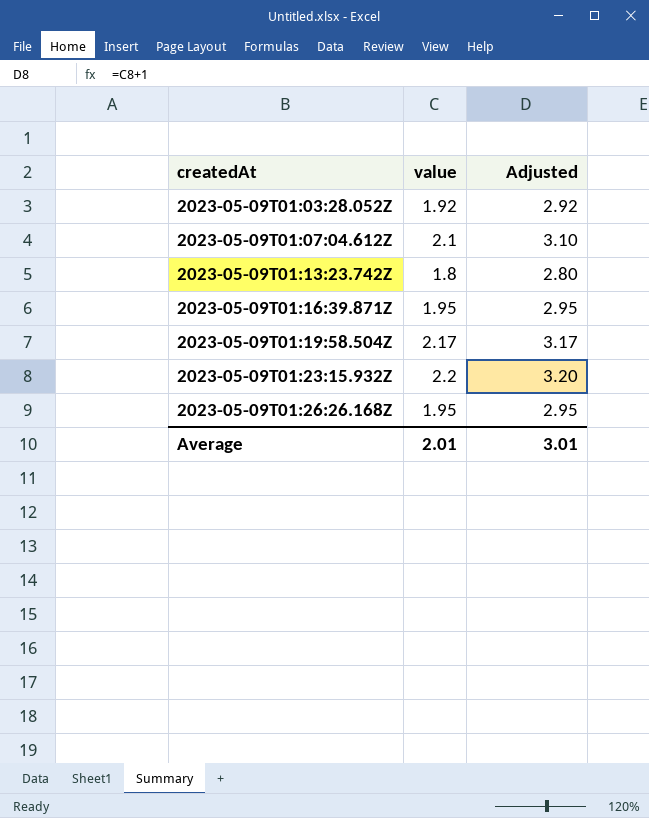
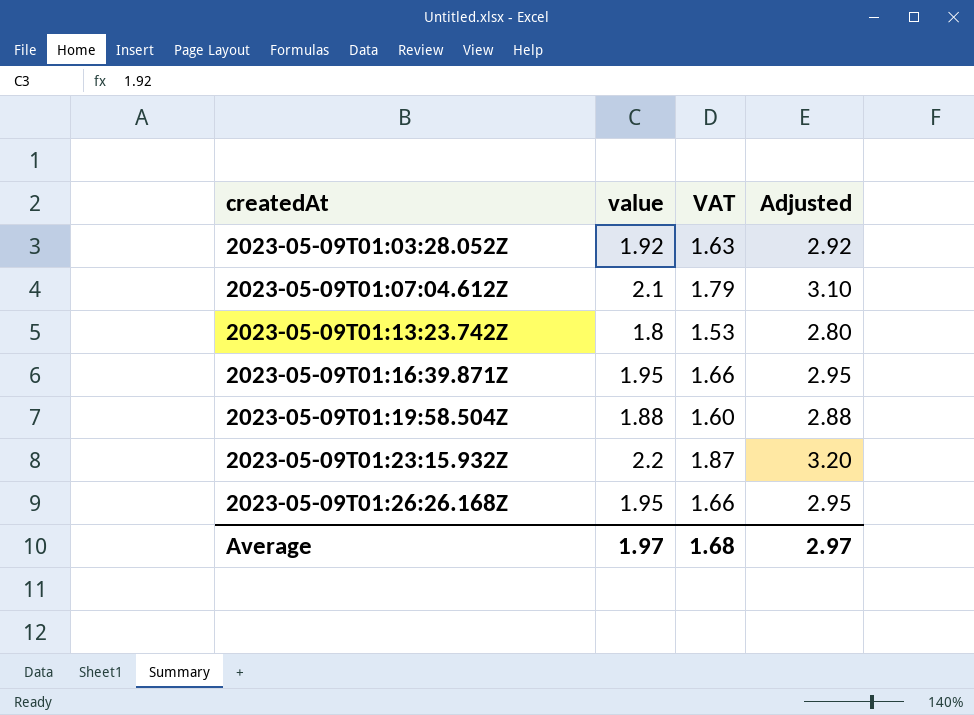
column VAT | formula: none -> [value] * 0.85
2023-05-09T01:19:58.504Z | value: 2.17 -> 1.88
2023-05-09T01:19:58.504Z | Adjusted: 3.17 -> 2.88
Average | value: 2.01 -> 1.97
Average | Adjusted: 3.01 -> 2.97

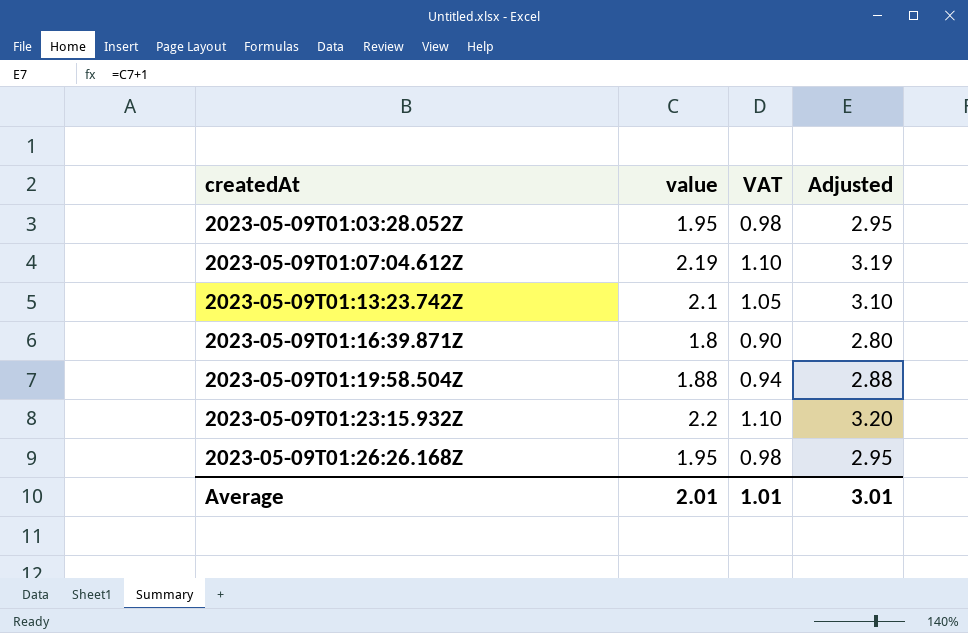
column VAT | formula: [value] * 0.85 -> [value] * 0.5
2023-05-09T01:03:28.052Z | value: 1.92 -> 1.95
2023-05-09T01:03:28.052Z | Adjusted: 2.92 -> 2.95
2023-05-09T01:07:04.612Z | value: 2.1 -> 2.19
2023-05-09T01:07:04.612Z | Adjusted: 3.10 -> 3.19
2023-05-09T01:13:23.742Z | value: 1.8 -> 2.1
2023-05-09T01:13:23.742Z | Adjusted: 2.80 -> 3.10
2023-05-09T01:16:39.871Z | value: 1.95 -> 1.8
2023-05-09T01:16:39.871Z | Adjusted: 2.95 -> 2.80
Average | value: 1.97 -> 2.01
Average | VAT: 1.68 -> 1.01
Average | Adjusted: 2.97 -> 3.01

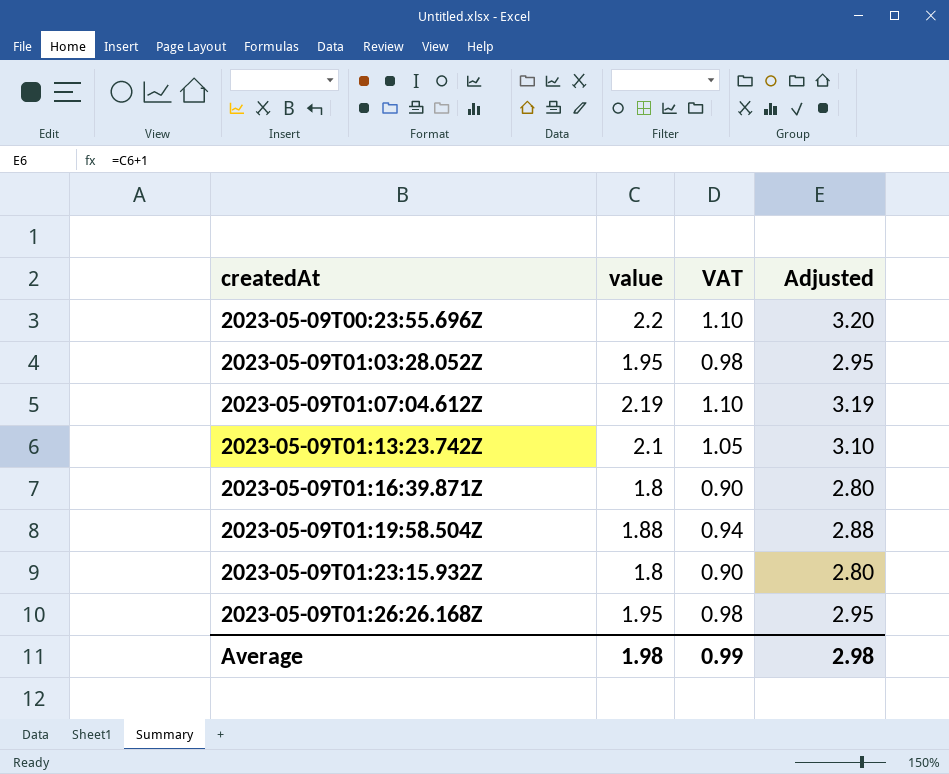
row 2023-05-09T00:23:55.696Z: none -> 2.2 | 1.10 | 3.20
2023-05-09T01:23:15.932Z | value: 2.2 -> 1.8
2023-05-09T01:23:15.932Z | VAT: 1.10 -> 0.90
2023-05-09T01:23:15.932Z | Adjusted: 3.20 -> 2.80
Average | value: 2.01 -> 1.98
Average | VAT: 1.01 -> 0.99
Average | Adjusted: 3.01 -> 2.98

